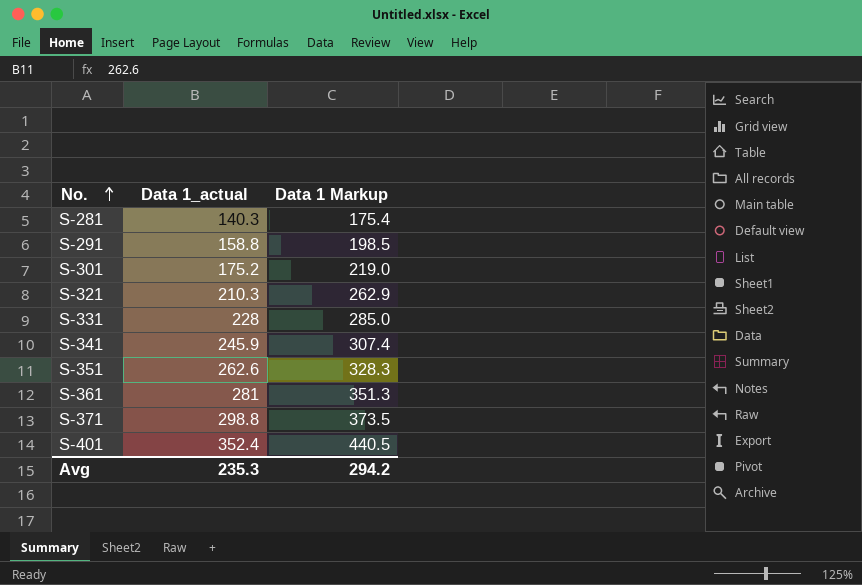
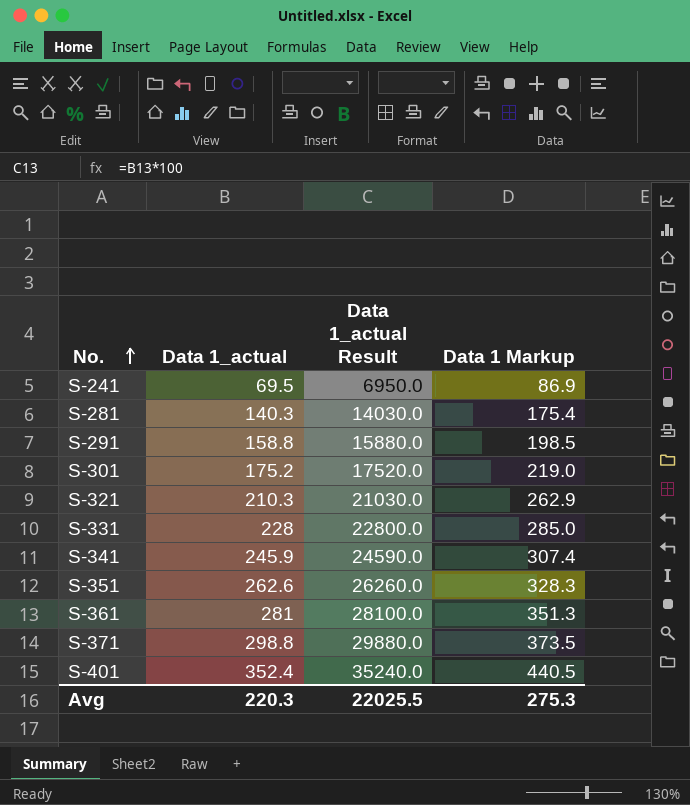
column Data 1_actual Result | formula: none -> [Data 1_actual] * 100
row S-241: none -> 69.5 | 6950.0 | 86.9
Avg | Data 1_actual: 235.3 -> 220.3
Avg | Data 1 Markup: 294.2 -> 275.3

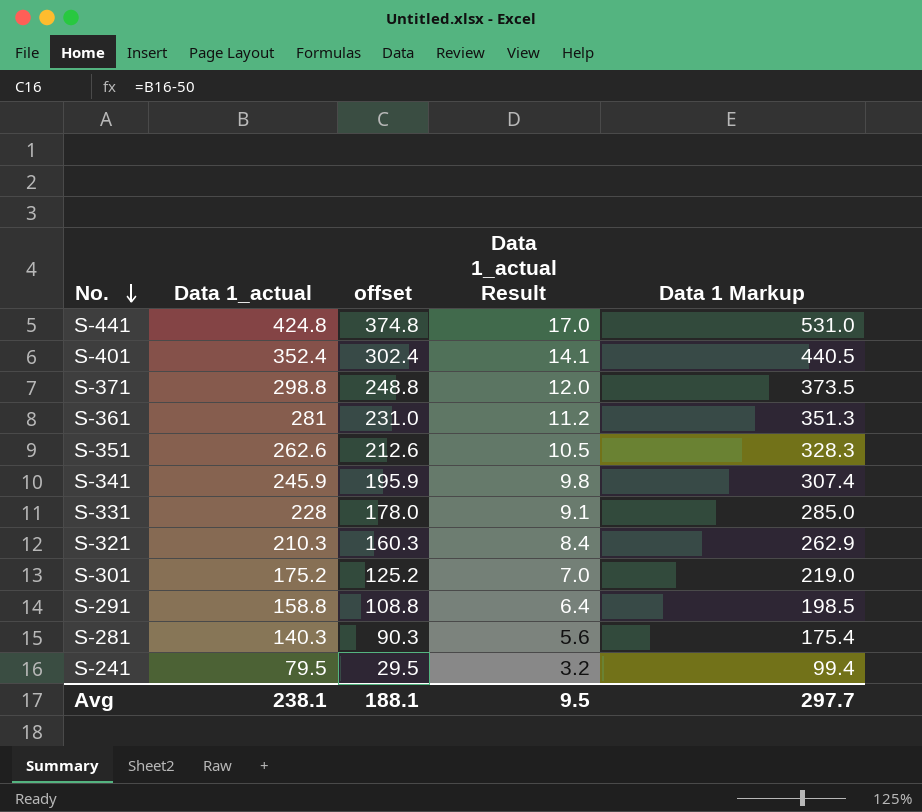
row order: No. ascending -> No. descending
column offset | formula: none -> [Data 1_actual] - 50
column Data 1_actual Result | formula: [Data 1_actual] * 100 -> [Data 1_actual] * 0.04
row S-441: none -> 424.8 | 374.8 | 17.0 | 531.0
S-241 | Data 1_actual: 69.5 -> 79.5
S-241 | Data 1 Markup: 86.9 -> 99.4
Avg | Data 1_actual: 220.3 -> 238.1
Avg | Data 1_actual Result: 22025.5 -> 9.5
Avg | Data 1 Markup: 275.3 -> 297.7

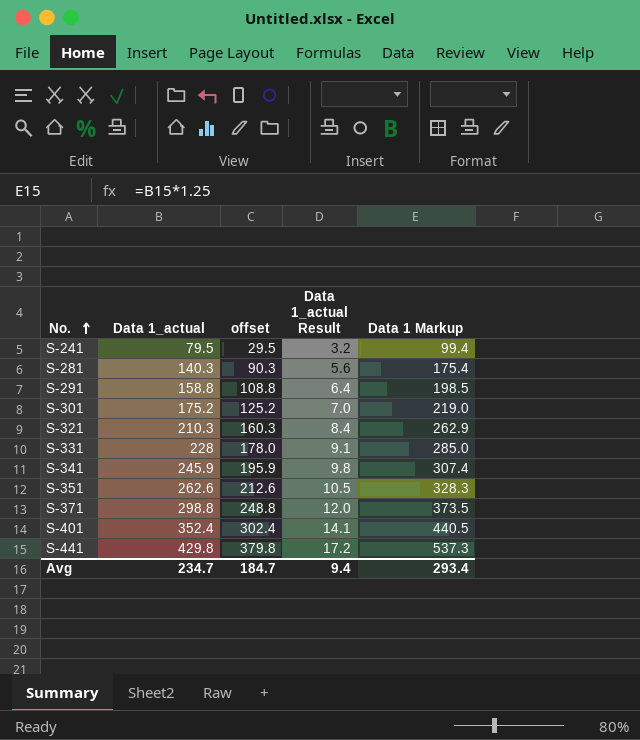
row order: No. descending -> No. ascending
row S-361: 281 | 231.0 | 11.2 | 351.3 -> none
S-441 | Data 1_actual: 424.8 -> 429.8
S-441 | offset: 374.8 -> 379.8
S-441 | Data 1_actual Result: 17.0 -> 17.2
S-441 | Data 1 Markup: 531.0 -> 537.3
Avg | Data 1_actual: 238.1 -> 234.7
Avg | offset: 188.1 -> 184.7
Avg | Data 1_actual Result: 9.5 -> 9.4
Avg | Data 1 Markup: 297.7 -> 293.4

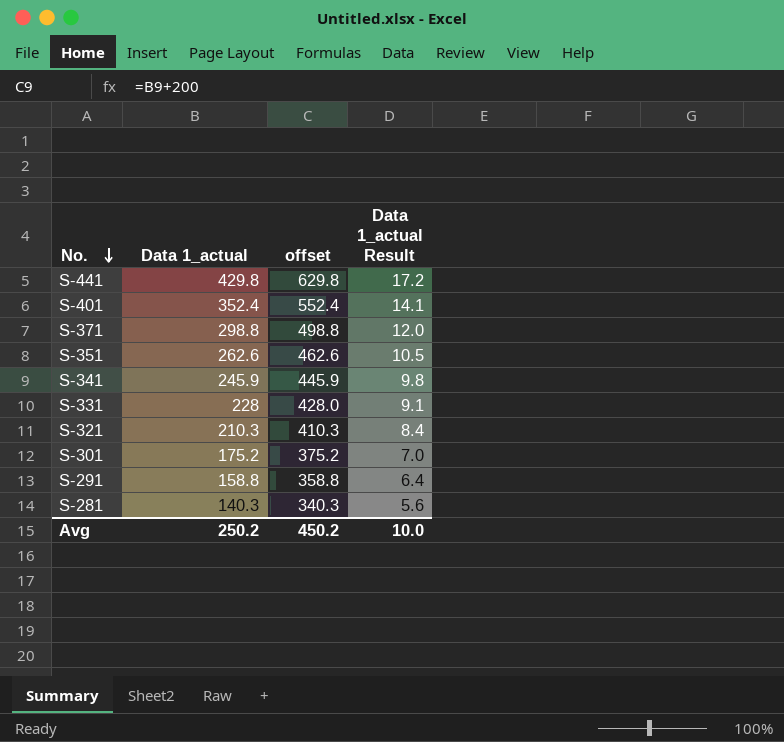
row order: No. ascending -> No. descending
column Data 1 Markup | formula: [Data 1_actual] * 1.25 -> none
column offset | formula: [Data 1_actual] - 50 -> [Data 1_actual] + 200
row S-241: 79.5 | 29.5 | 3.2 | 99.4 -> none
Avg | Data 1_actual: 234.7 -> 250.2
Avg | offset: 184.7 -> 450.2
Avg | Data 1_actual Result: 9.4 -> 10.0

